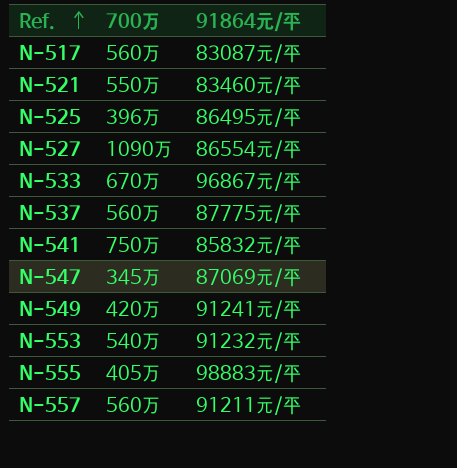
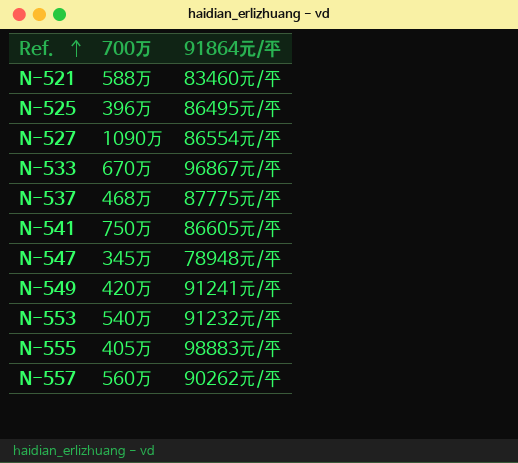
row N-517: 560万 | 83087元/平 -> none
N-521 | 700万: 550万 -> 588万
N-537 | 700万: 560万 -> 468万
N-541 | 91864元/平: 85832元/平 -> 86605元/平
N-547 | 91864元/平: 87069元/平 -> 78948元/平
N-557 | 91864元/平: 91211元/平 -> 90262元/平

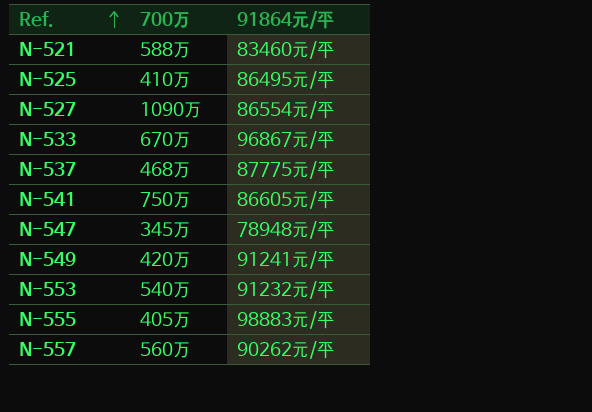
N-525 | 700万: 396万 -> 410万

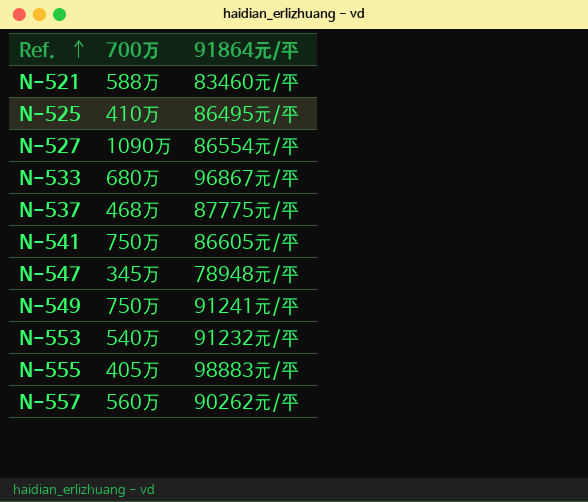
N-533 | 700万: 670万 -> 680万
N-549 | 700万: 420万 -> 750万

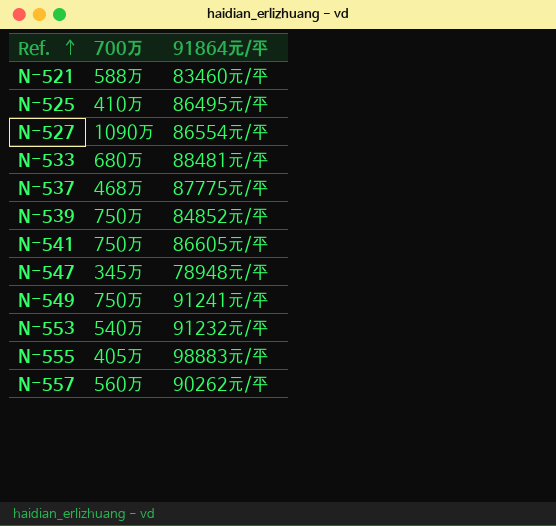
N-533 | 91864元/平: 96867元/平 -> 88481元/平
row N-539: none -> 750万 | 84852元/平

